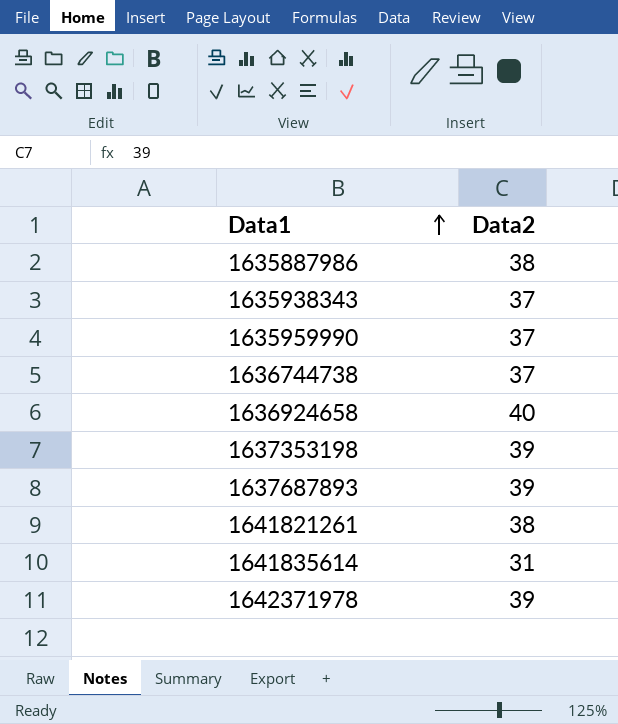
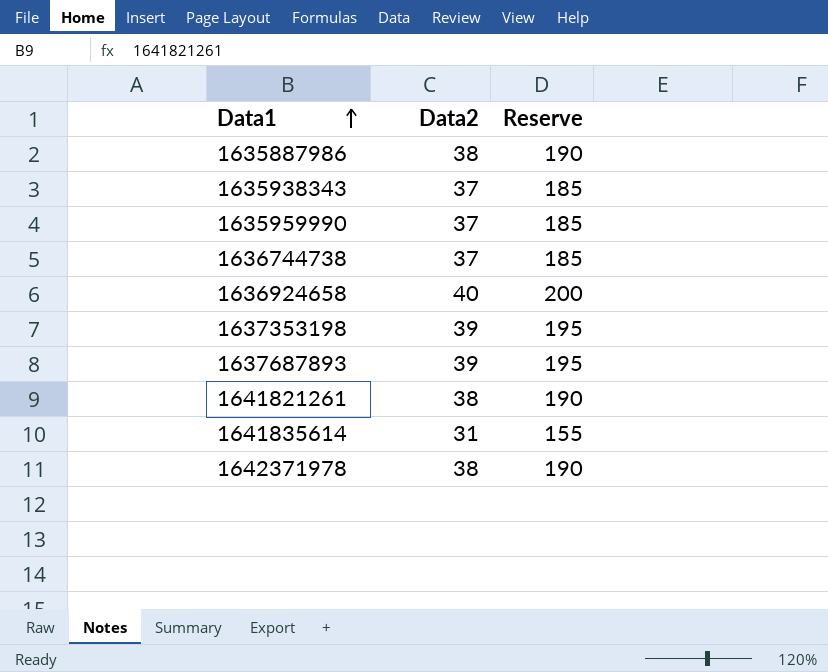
column Reserve | formula: none -> [Data2] * 5
1642371978 | Data2: 39 -> 38

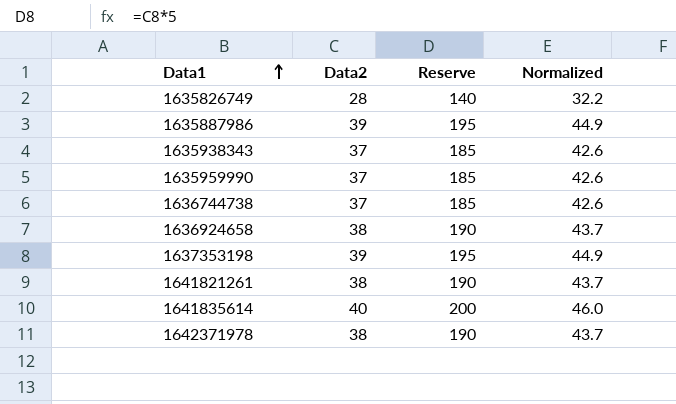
column Normalized | formula: none -> [Data2] * 1.15
row 1637687893: 39 | 195 -> none
row 1635826749: none -> 28 | 140 | 32.2
1635887986 | Data2: 38 -> 39
1635887986 | Reserve: 190 -> 195
1636924658 | Data2: 40 -> 38
1636924658 | Reserve: 200 -> 190
1641835614 | Data2: 31 -> 40
1641835614 | Reserve: 155 -> 200

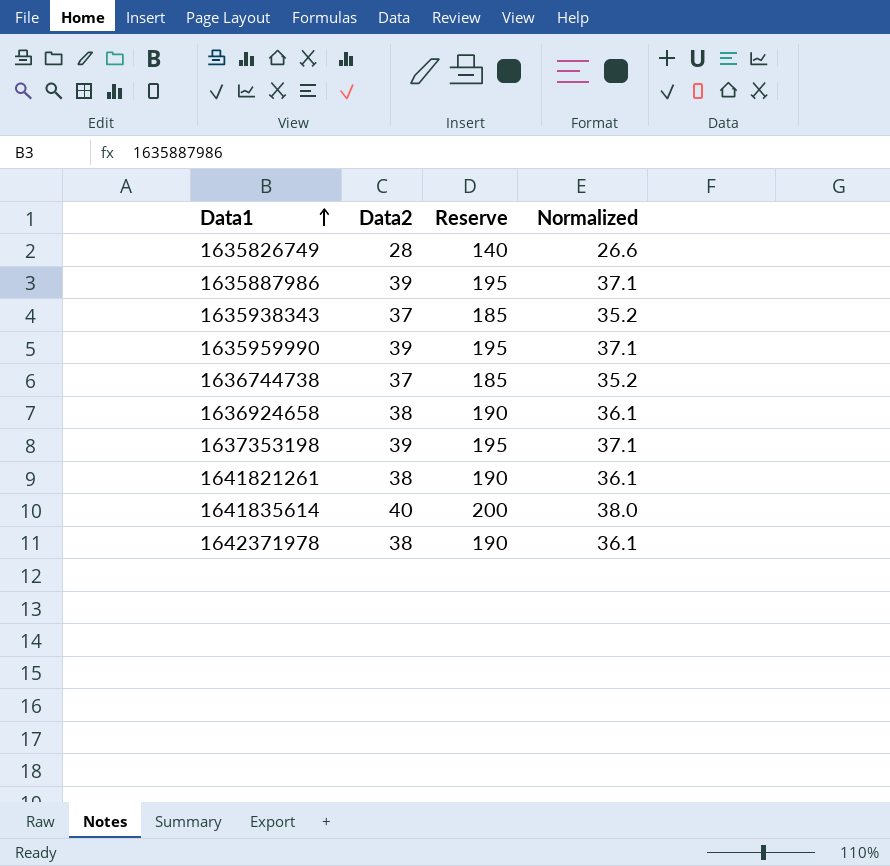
column Normalized | formula: [Data2] * 1.15 -> [Data2] * 0.95
1635959990 | Data2: 37 -> 39
1635959990 | Reserve: 185 -> 195

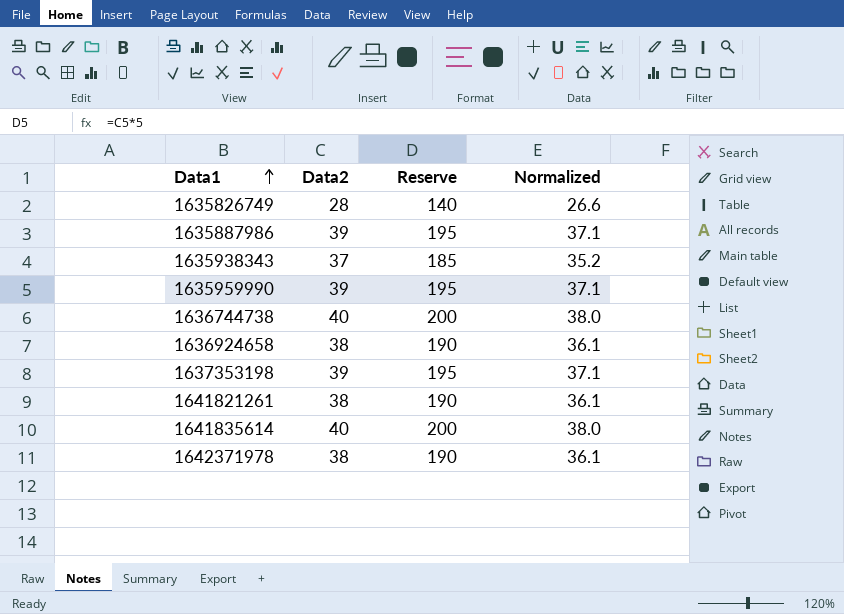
1636744738 | Data2: 37 -> 40
1636744738 | Reserve: 185 -> 200
1636744738 | Normalized: 35.2 -> 38.0

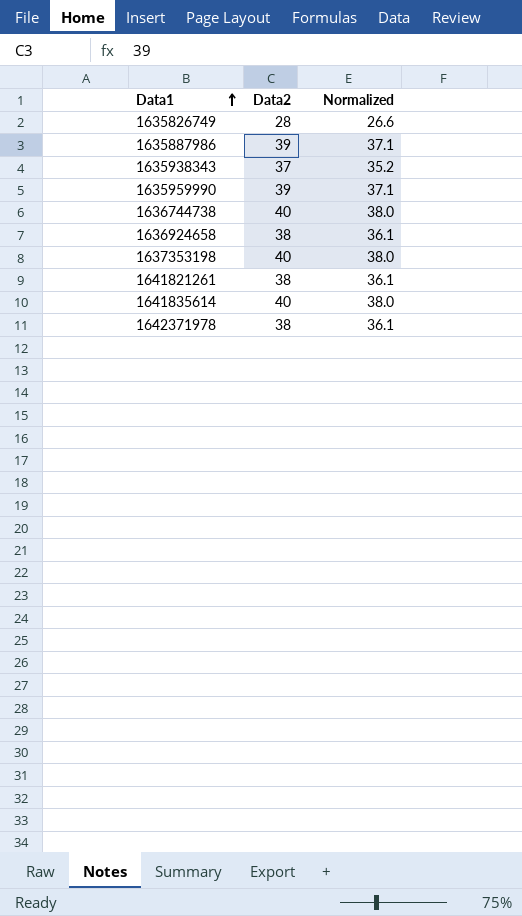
column Reserve | formula: [Data2] * 5 -> none
1637353198 | Data2: 39 -> 40
1637353198 | Normalized: 37.1 -> 38.0

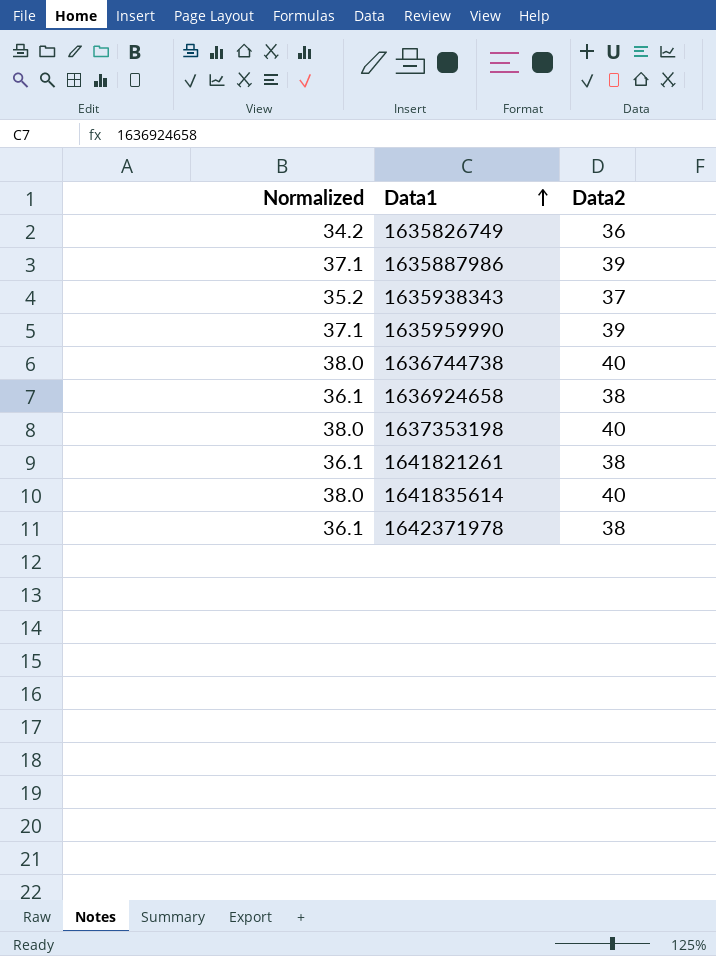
column Normalized | position: 3 -> 1
1635826749 | Normalized: 26.6 -> 34.2
1635826749 | Data2: 28 -> 36

